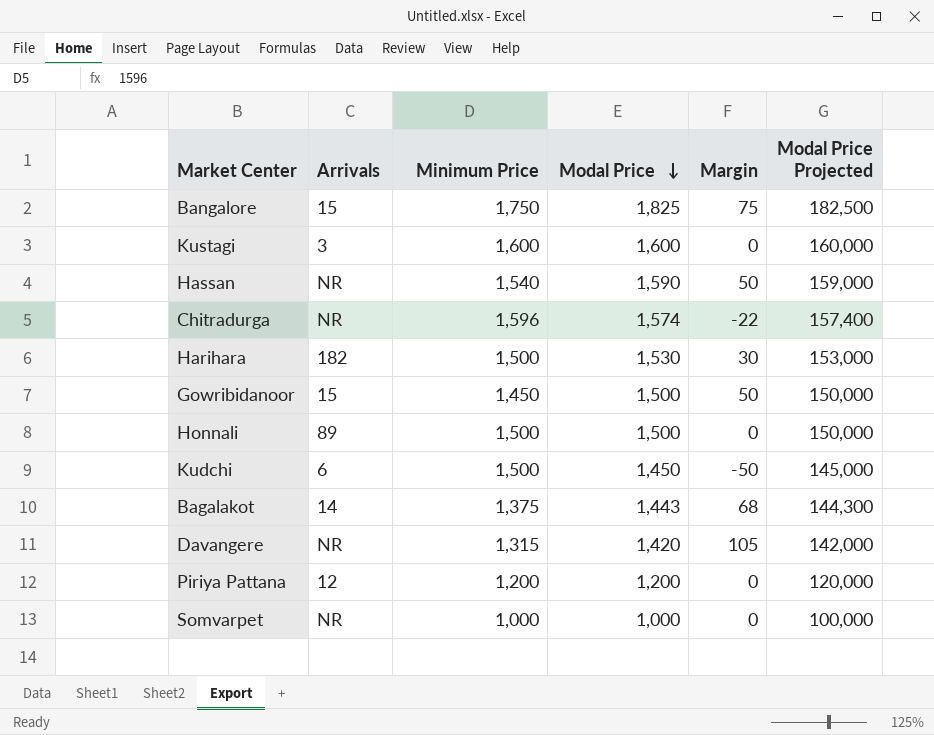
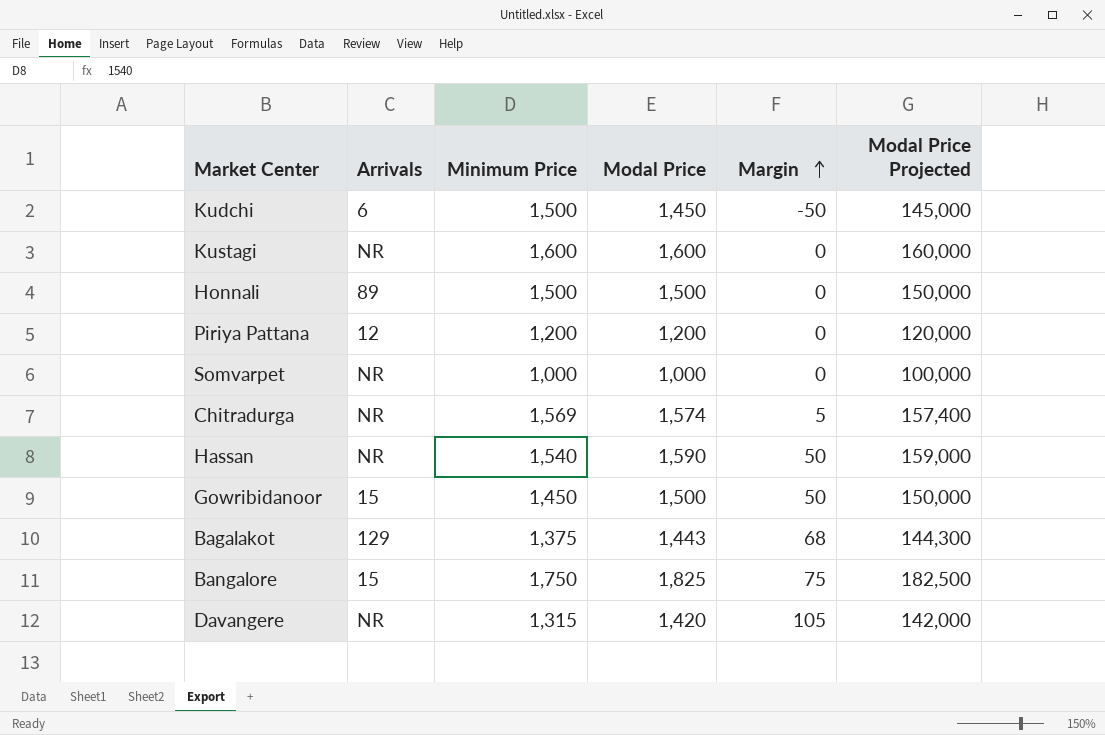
row order: Modal Price descending -> Margin ascending
row Harihara: 182 | 1,500 | 1,530 | 30 | 153,000 -> none
Kustagi | Arrivals: 3 -> NR
Chitradurga | Minimum Price: 1,596 -> 1,569
Chitradurga | Margin: -22 -> 5
Bagalakot | Arrivals: 14 -> 129

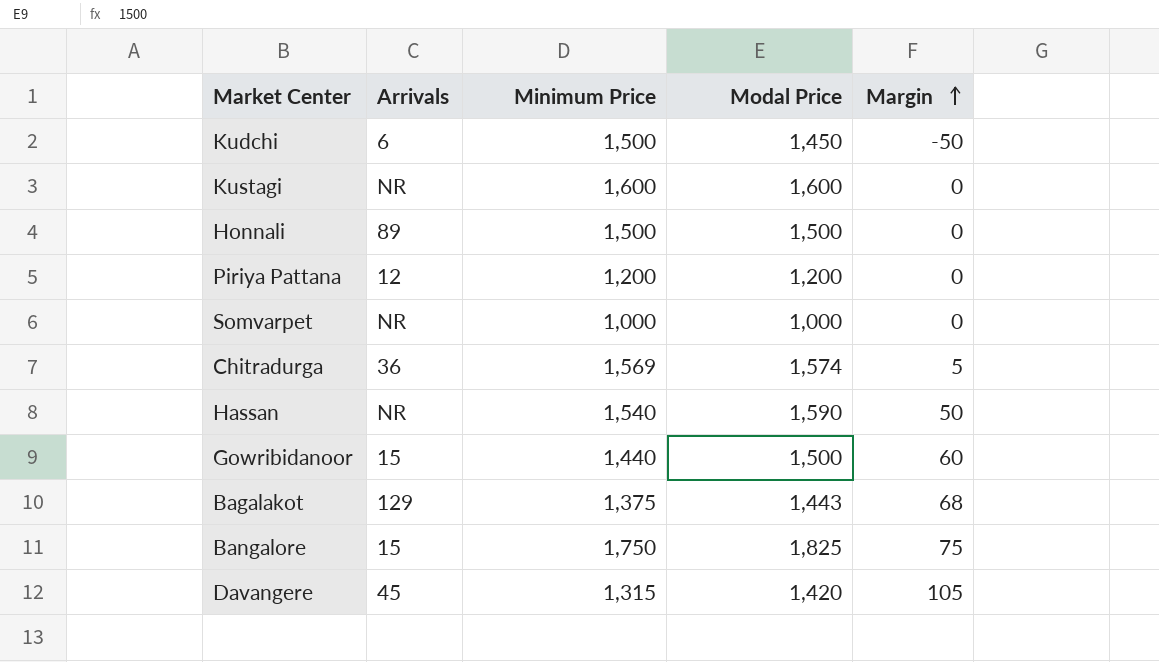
column Modal Price Projected | formula: [Modal Price] * 100 -> none
Chitradurga | Arrivals: NR -> 36
Gowribidanoor | Minimum Price: 1,450 -> 1,440
Gowribidanoor | Margin: 50 -> 60
Davangere | Arrivals: NR -> 45

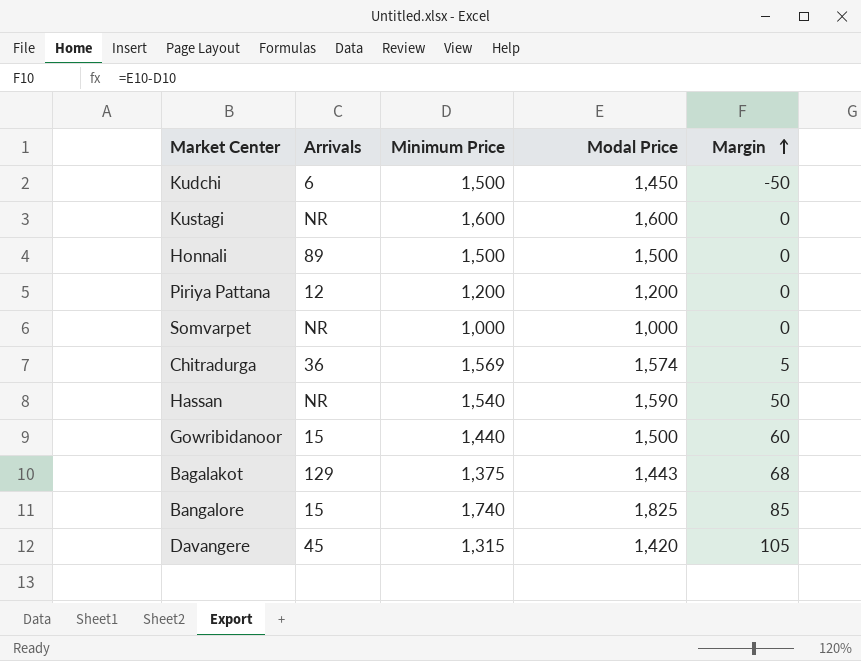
Bangalore | Minimum Price: 1,750 -> 1,740
Bangalore | Margin: 75 -> 85

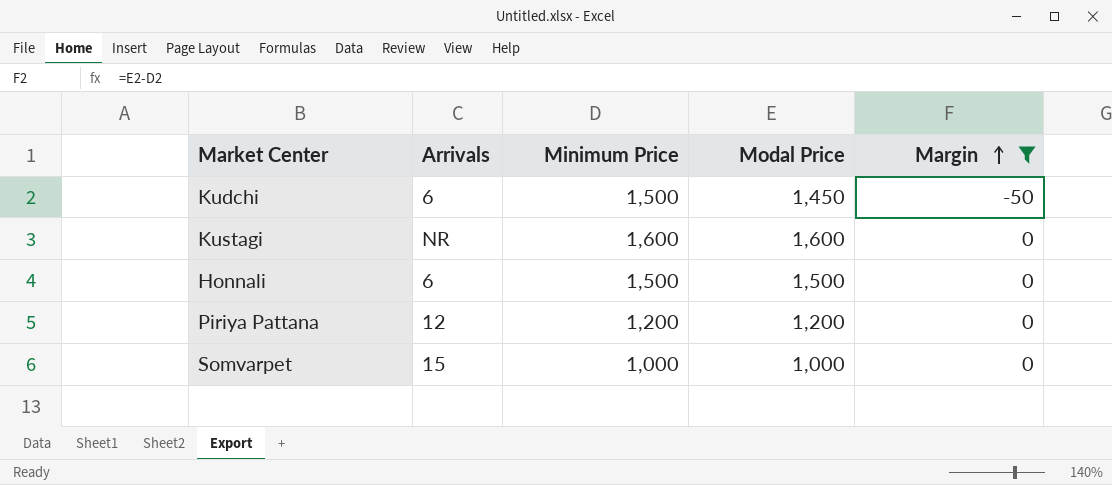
filter: none -> Margin <= 0
Honnali | Arrivals: 89 -> 6
Somvarpet | Arrivals: NR -> 15

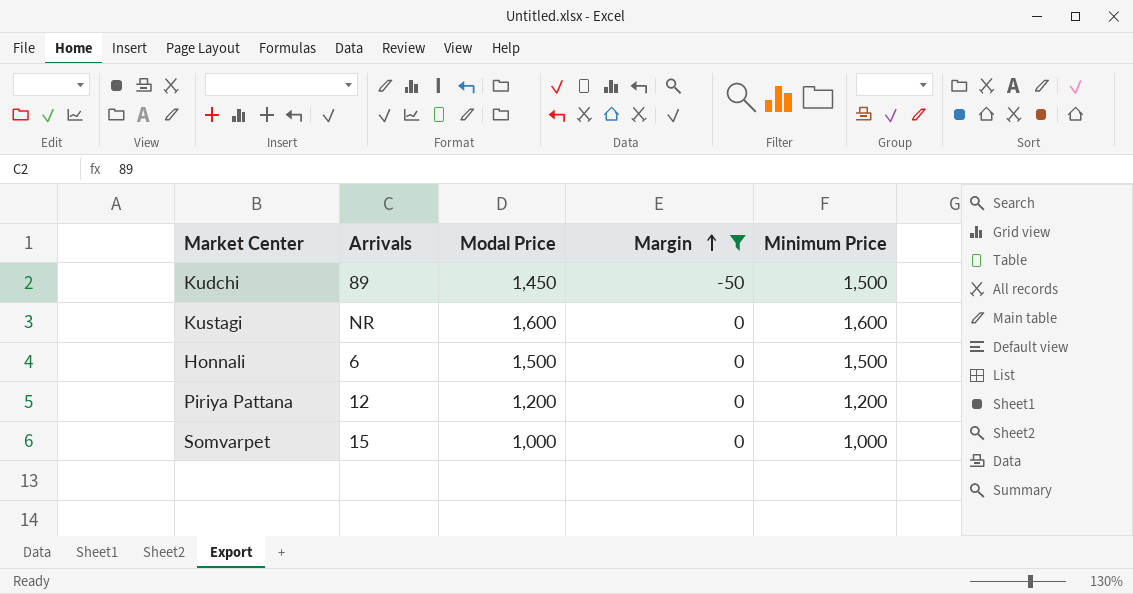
column Minimum Price | position: 3 -> 5
Kudchi | Arrivals: 6 -> 89

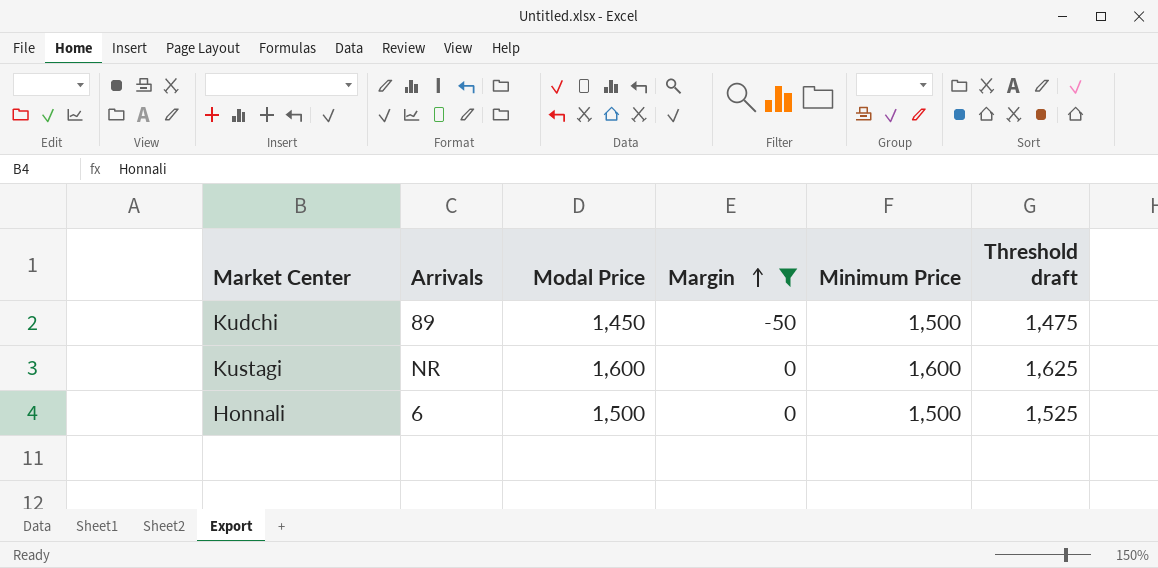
column Threshold draft | formula: none -> [Modal Price] + 25
row Piriya Pattana: 12 | 1,200 | 0 | 1,200 -> none
row Somvarpet: 15 | 1,000 | 0 | 1,000 -> none

